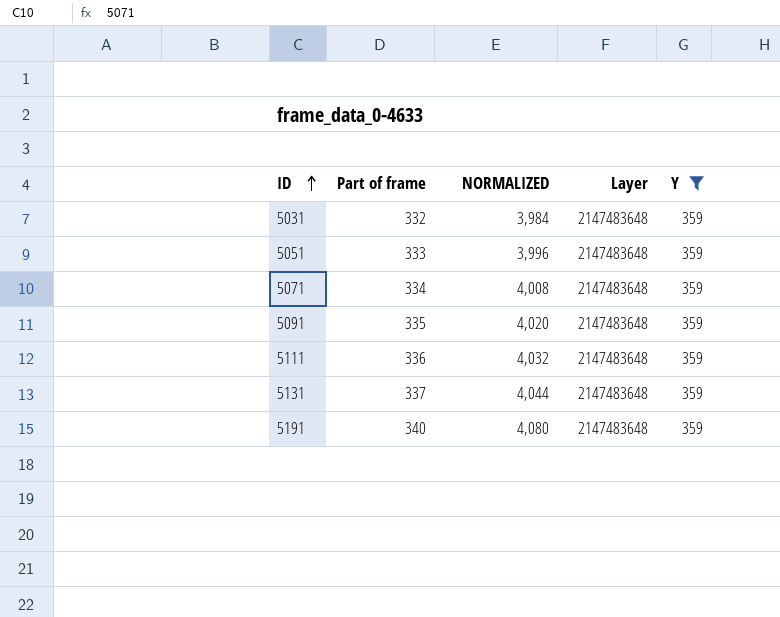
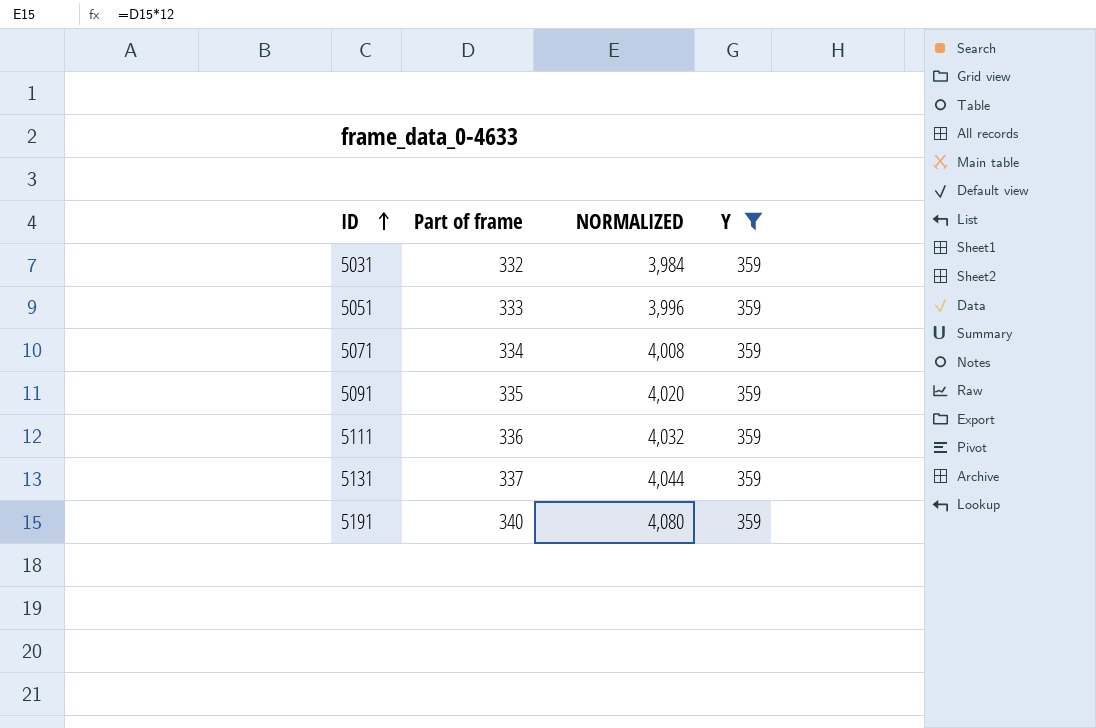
column Layer | position: 4 -> none

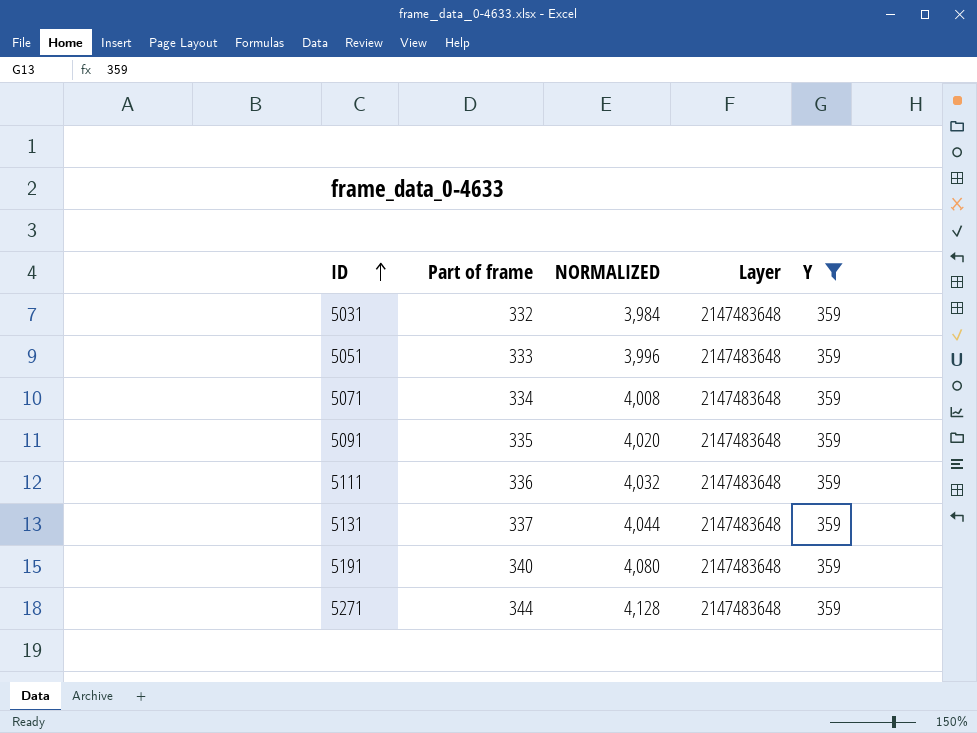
column Layer | position: none -> 4
row 5271: none -> 344 | 4,128 | 2147483648 | 359

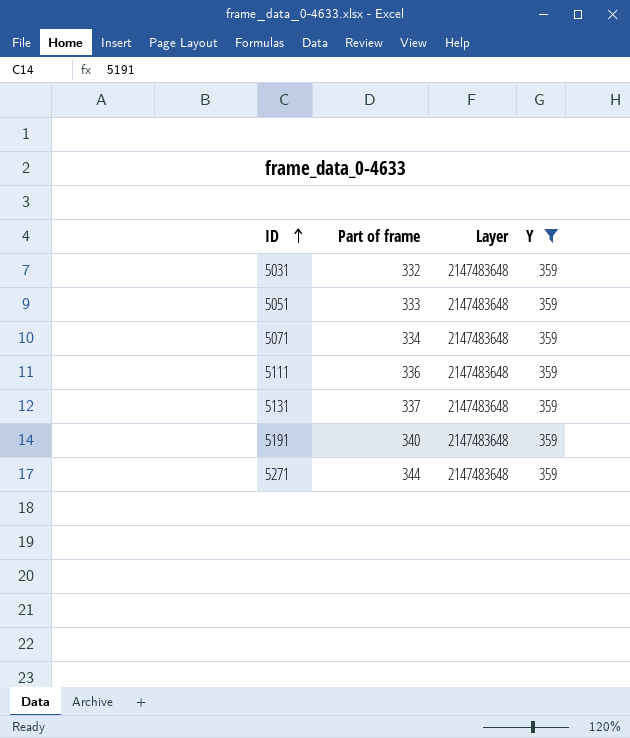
column NORMALIZED | formula: [Part of frame] * 12 -> none
row 5091: 335 | 4,020 | 2147483648 | 359 -> none

